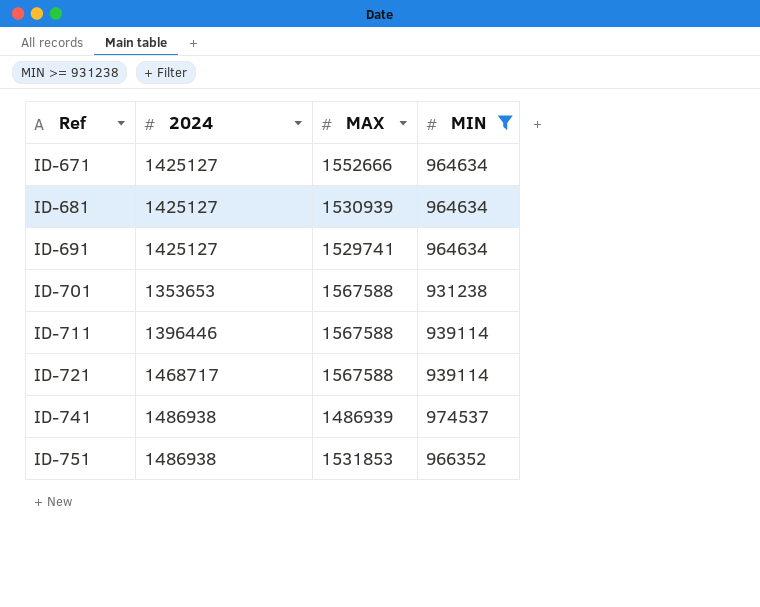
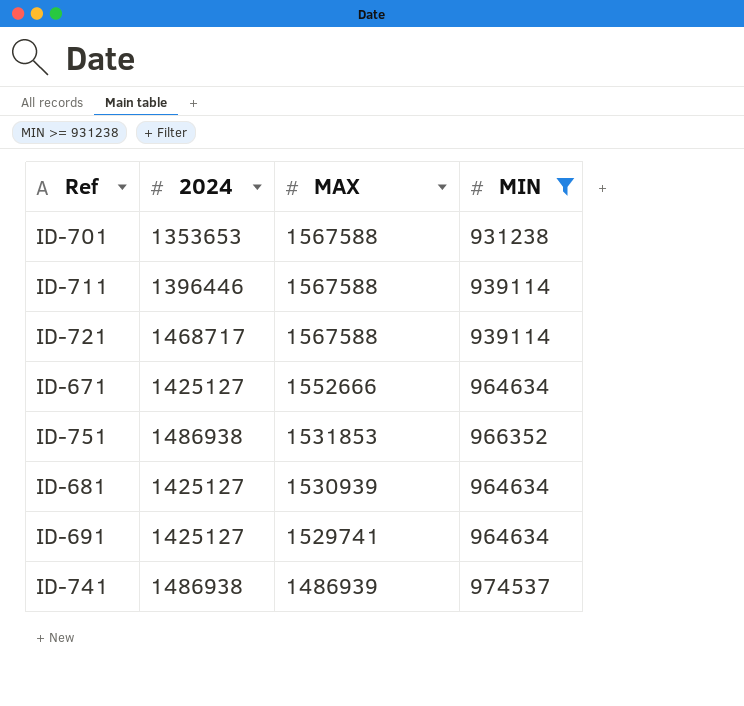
row order: Ref ascending -> MAX descending

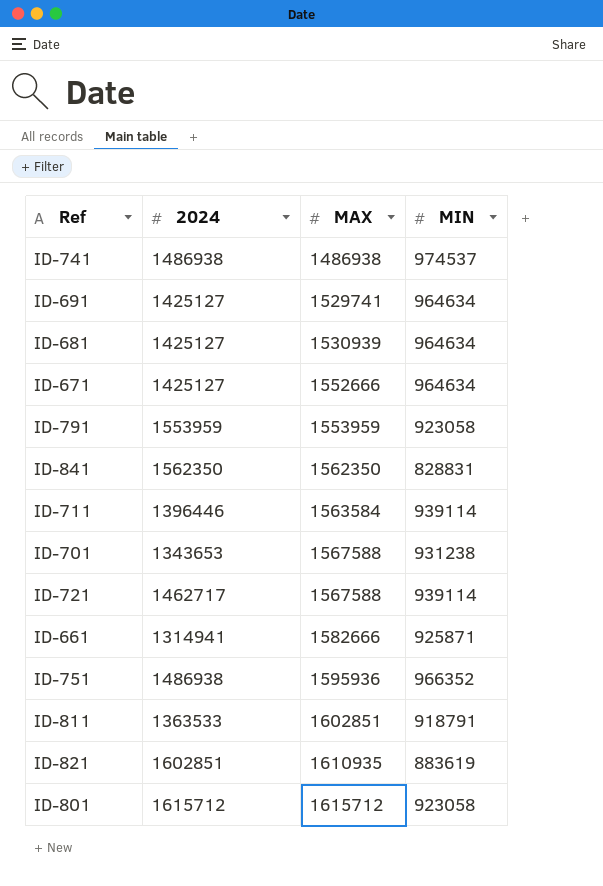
filter: MIN >= 931238 -> none
row order: MAX descending -> MAX ascending
ID-741 | MAX: 1486939 -> 1486938
ID-711 | MAX: 1567588 -> 1563584
ID-701 | 2024: 1353653 -> 1343653
ID-721 | 2024: 1468717 -> 1462717
ID-751 | MAX: 1531853 -> 1595936

